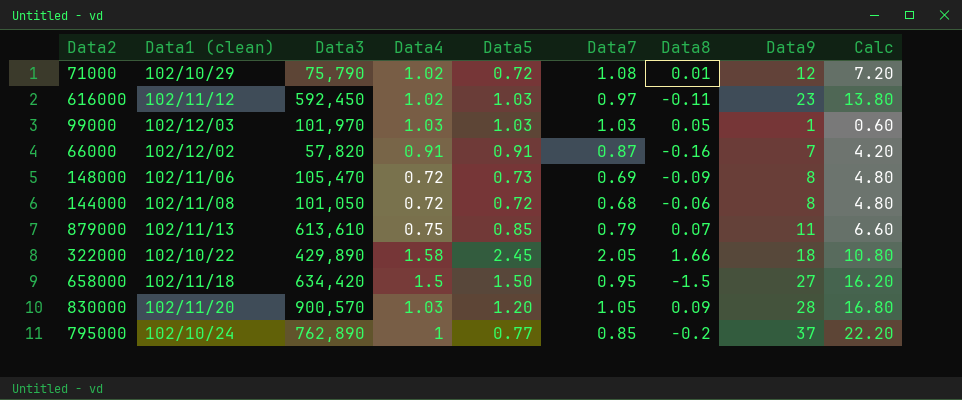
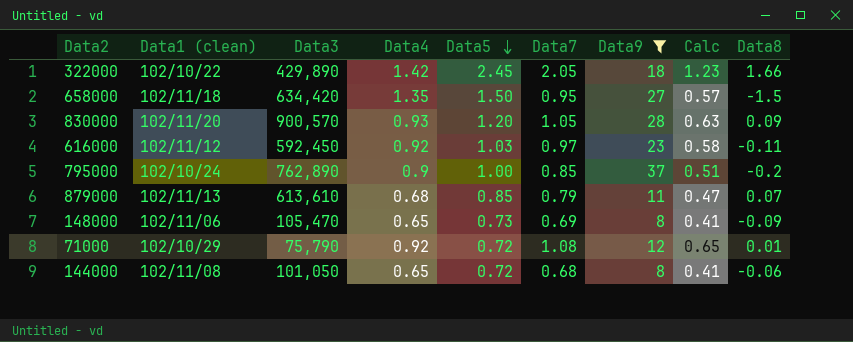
filter: none -> Data9 >= 8
row order: none -> Data5 descending
column Calc | formula: [Data9] * 0.6 -> [Data7] * 0.6
column Data8 | position: 7 -> 9
322000 | Data4: 1.58 -> 1.42
658000 | Data4: 1.5 -> 1.35
830000 | Data4: 1.03 -> 0.93
616000 | Data4: 1.02 -> 0.92
795000 | Data4: 1 -> 0.9
795000 | Data5: 0.77 -> 1.00
879000 | Data4: 0.75 -> 0.68
148000 | Data4: 0.72 -> 0.65
71000 | Data4: 1.02 -> 0.92
144000 | Data4: 0.72 -> 0.65

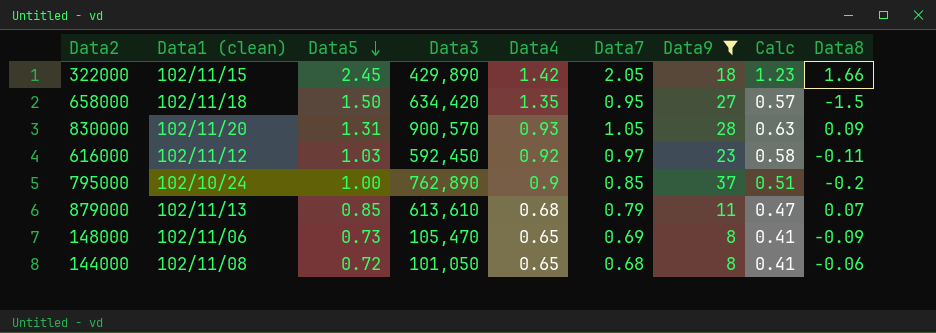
column Data5 | position: 5 -> 3
row 71000: 102/10/29 | 75,790 | 0.92 | 0.72 | 1.08 | 12 | 0.65 | 0.01 -> none
322000 | Data1 (clean): 102/10/22 -> 102/11/15
830000 | Data5: 1.20 -> 1.31

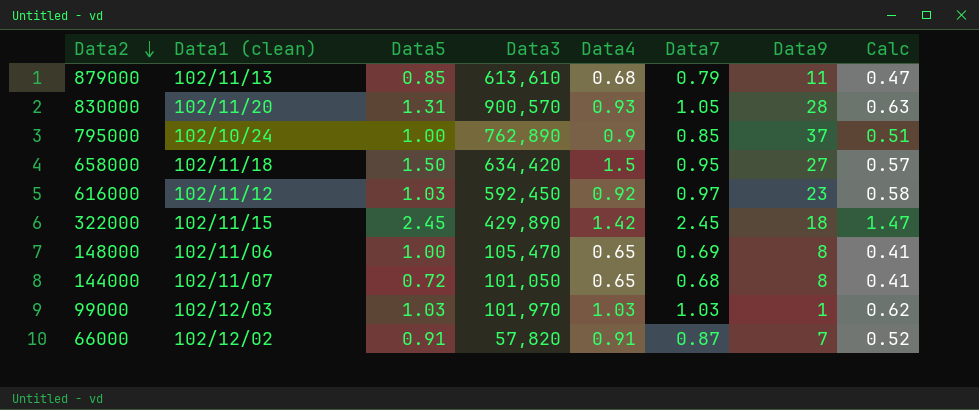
filter: Data9 >= 8 -> none
row order: Data5 descending -> Data2 descending
column Data8 | position: 9 -> none
658000 | Data4: 1.35 -> 1.5
322000 | Data7: 2.05 -> 2.45
322000 | Calc: 1.23 -> 1.47
148000 | Data5: 0.73 -> 1.00
144000 | Data1 (clean): 102/11/08 -> 102/11/07

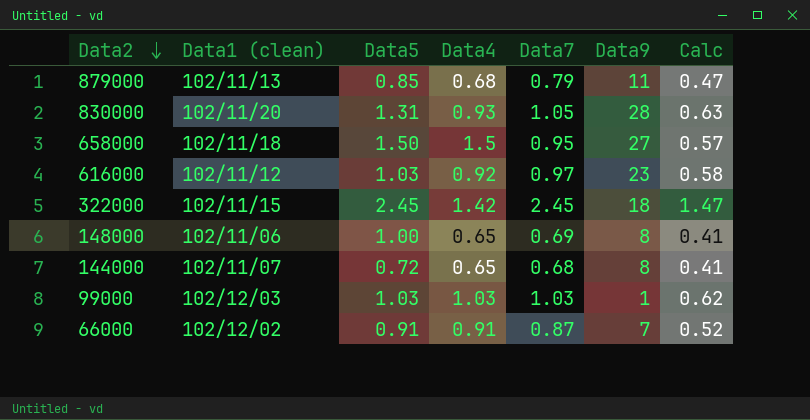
column Data3 | position: 4 -> none
row 795000: 102/10/24 | 1.00 | 762,890 | 0.9 | 0.85 | 37 | 0.51 -> none

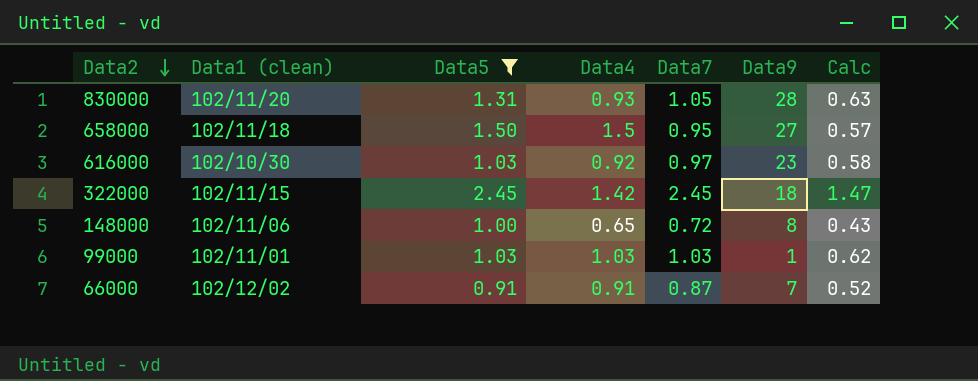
filter: none -> Data5 >= 0.91
616000 | Data1 (clean): 102/11/12 -> 102/10/30
148000 | Data7: 0.69 -> 0.72
148000 | Calc: 0.41 -> 0.43
99000 | Data1 (clean): 102/12/03 -> 102/11/01

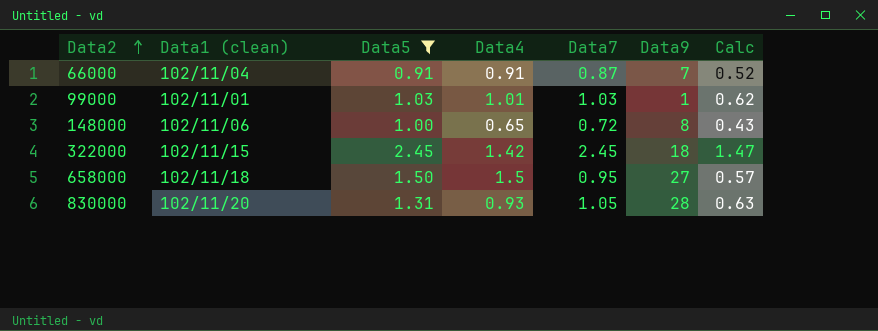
row order: Data2 descending -> Data2 ascending
row 616000: 102/10/30 | 1.03 | 0.92 | 0.97 | 23 | 0.58 -> none
66000 | Data1 (clean): 102/12/02 -> 102/11/04
99000 | Data4: 1.03 -> 1.01

